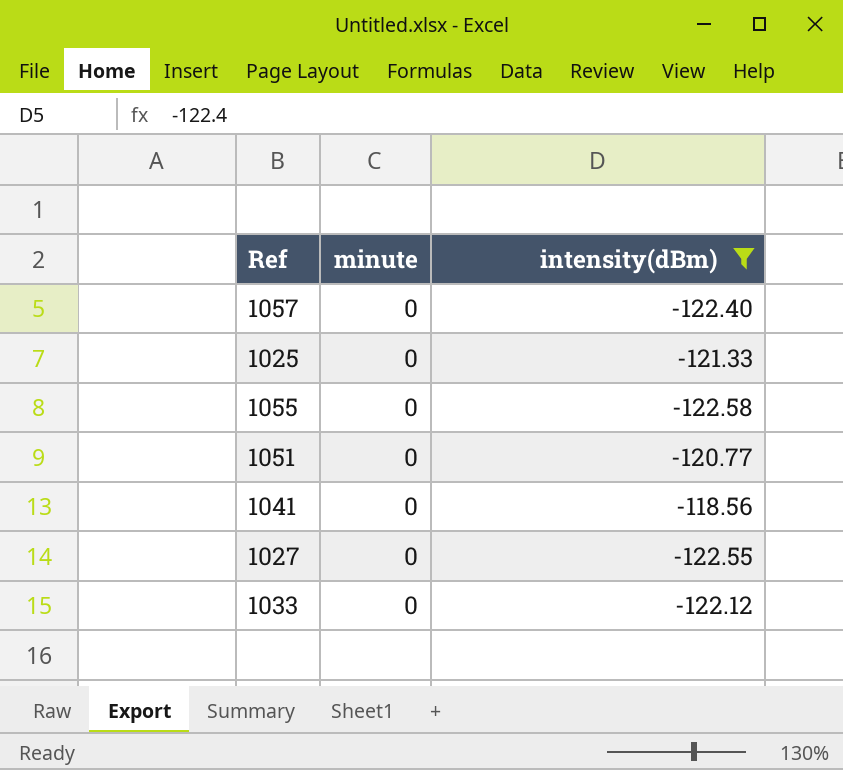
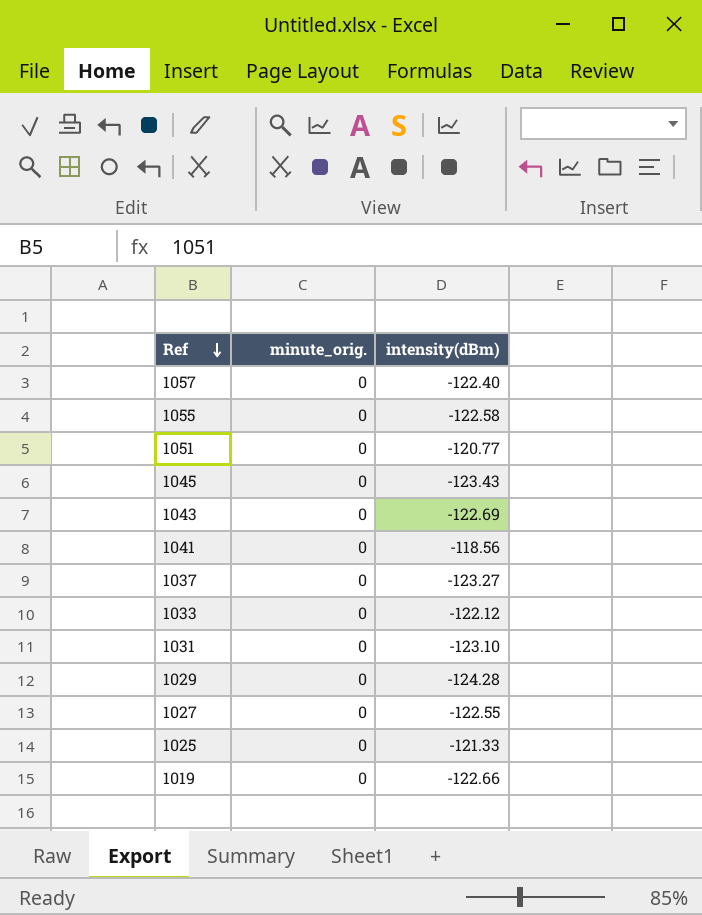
filter: intensity(dBm) >= -122.58 -> none
row order: none -> Ref descending
column name: minute -> minute_orig.

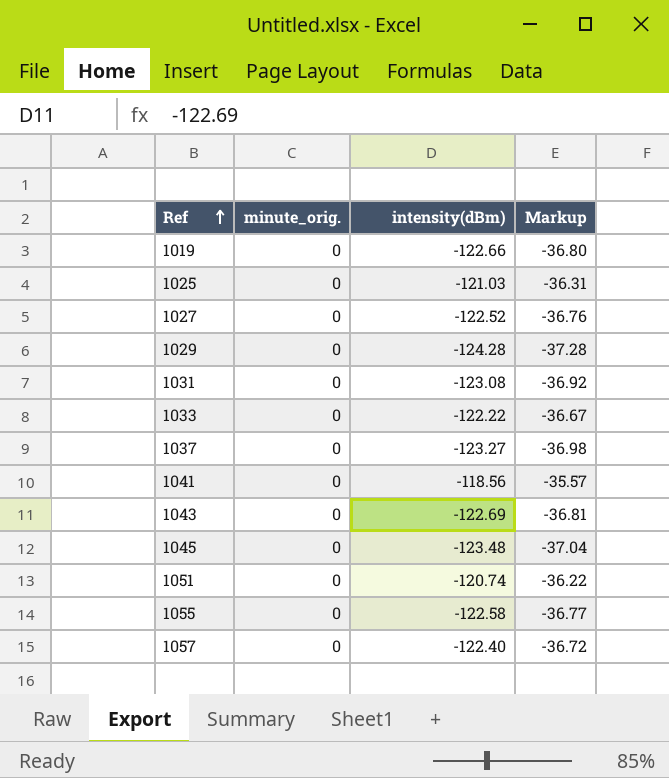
row order: Ref descending -> Ref ascending
column Markup | formula: none -> [intensity(dBm)] * 0.3
1025 | intensity(dBm): -121.33 -> -121.03
1027 | intensity(dBm): -122.55 -> -122.52
1031 | intensity(dBm): -123.10 -> -123.08
1033 | intensity(dBm): -122.12 -> -122.22
1045 | intensity(dBm): -123.43 -> -123.48
1051 | intensity(dBm): -120.77 -> -120.74

